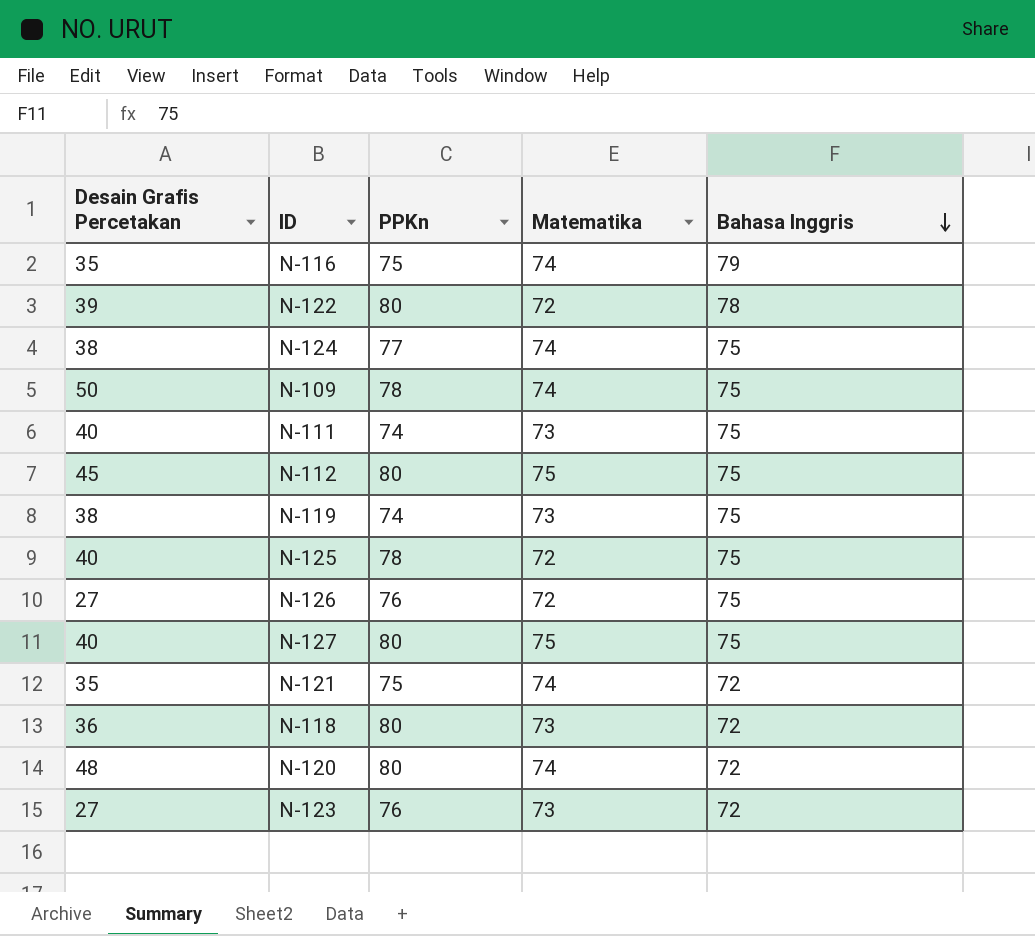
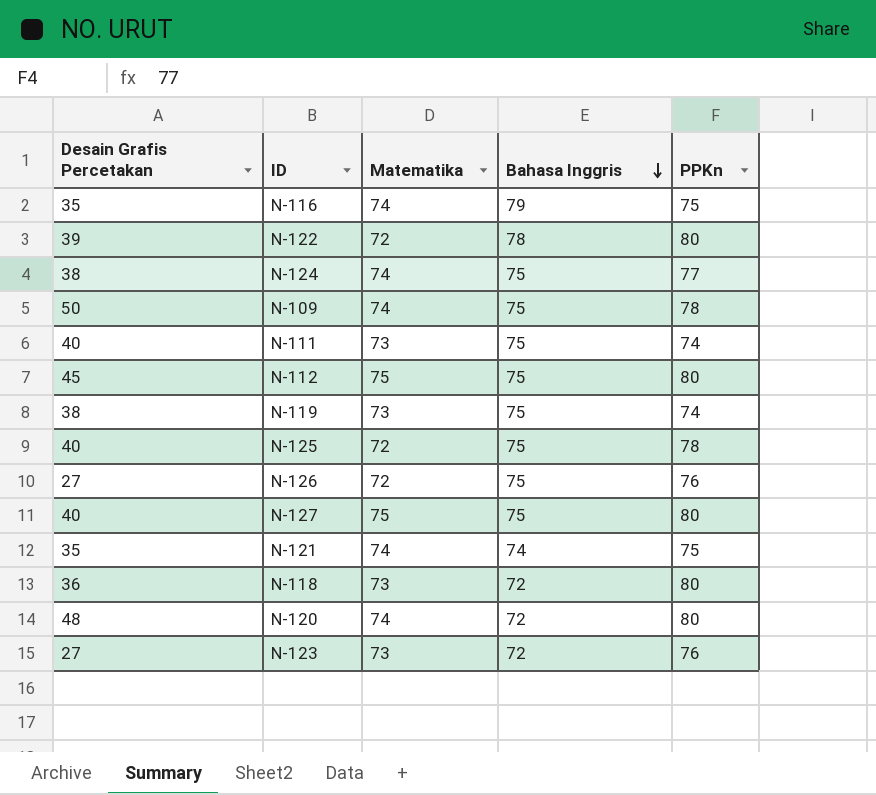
column PPKn | position: 3 -> 5
N-121 | Bahasa Inggris: 72 -> 74

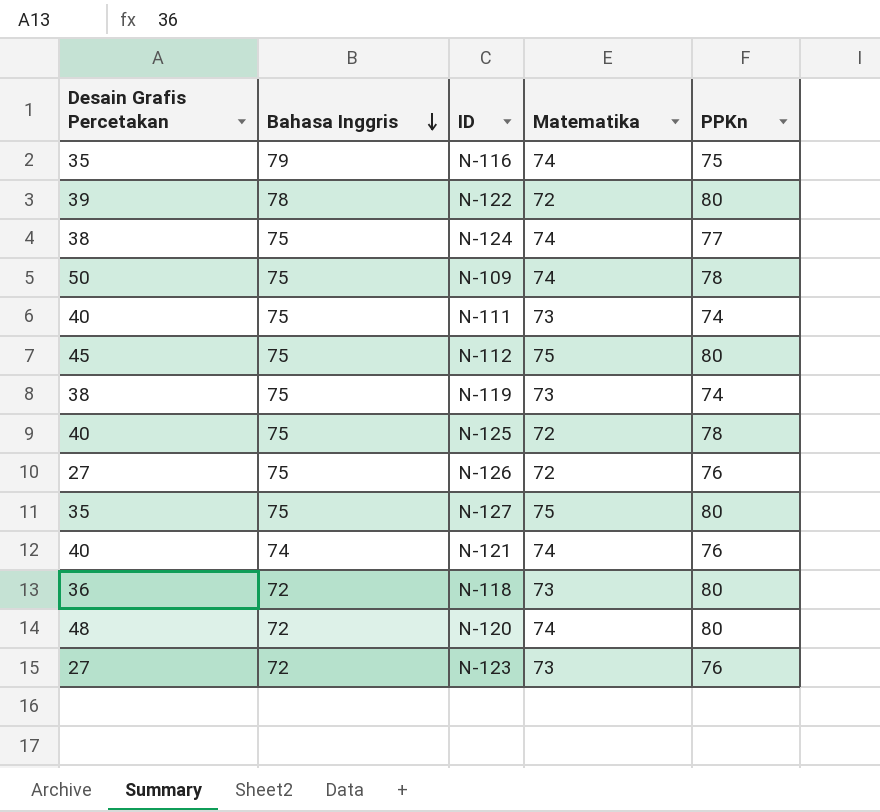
column Bahasa Inggris | position: 4 -> 2
N-127 | Desain Grafis Percetakan: 40 -> 35
N-121 | Desain Grafis Percetakan: 35 -> 40
N-121 | PPKn: 75 -> 76

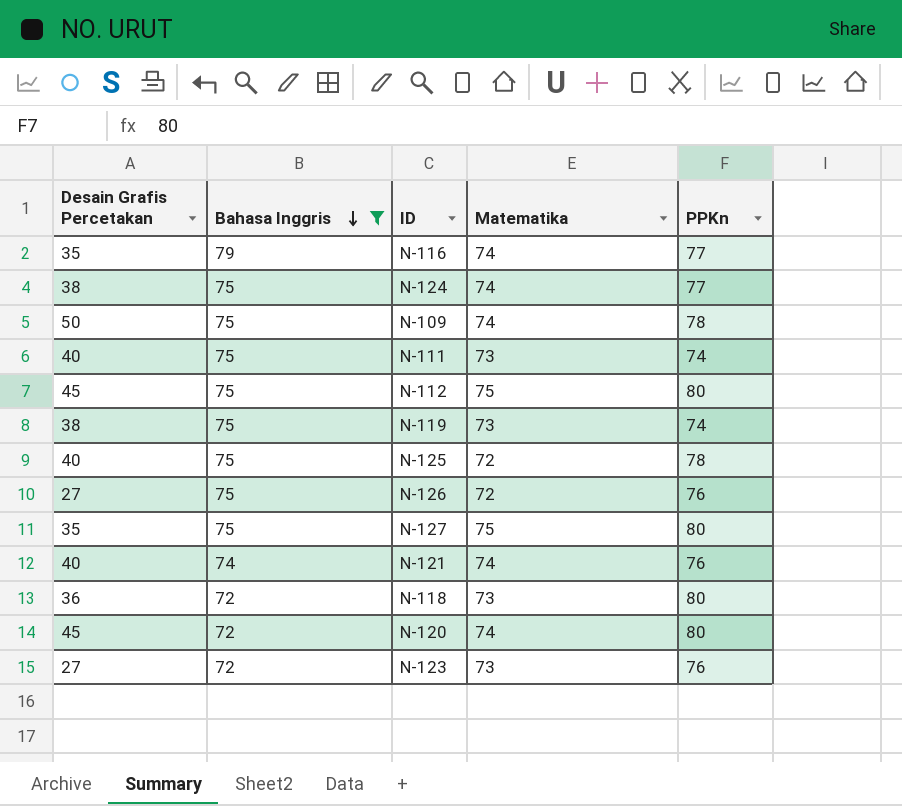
filter: none -> Bahasa Inggris != 78
N-116 | PPKn: 75 -> 77
N-120 | Desain Grafis Percetakan: 48 -> 45

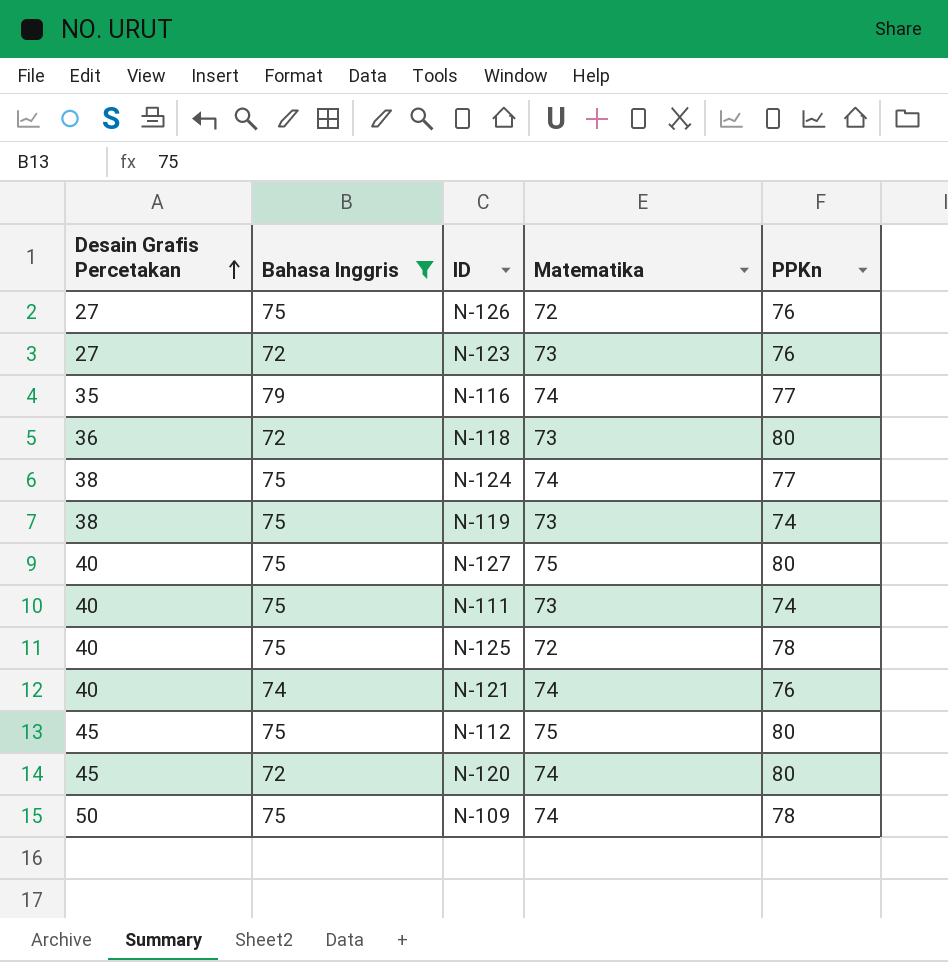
row order: Bahasa Inggris descending -> Desain Grafis Percetakan ascending
N-127 | Desain Grafis Percetakan: 35 -> 40

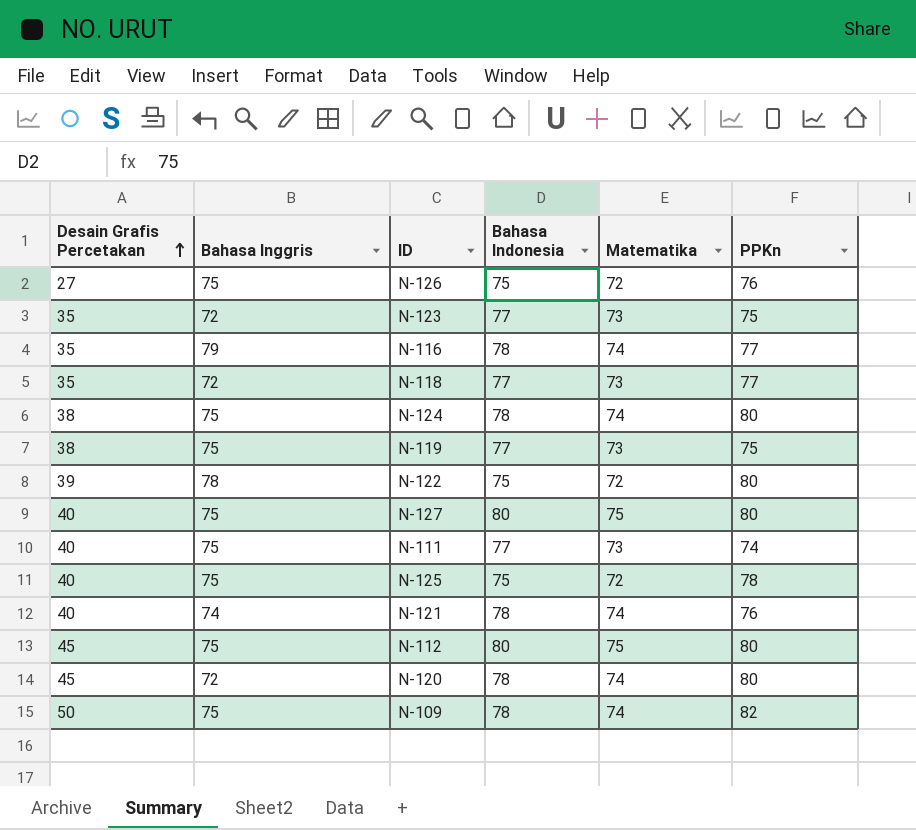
filter: Bahasa Inggris != 78 -> none
column Bahasa Indonesia | position: none -> 4
N-123 | Desain Grafis Percetakan: 27 -> 35
N-123 | PPKn: 76 -> 75
N-118 | Desain Grafis Percetakan: 36 -> 35
N-118 | PPKn: 80 -> 77
N-124 | PPKn: 77 -> 80
N-119 | PPKn: 74 -> 75
N-109 | PPKn: 78 -> 82

